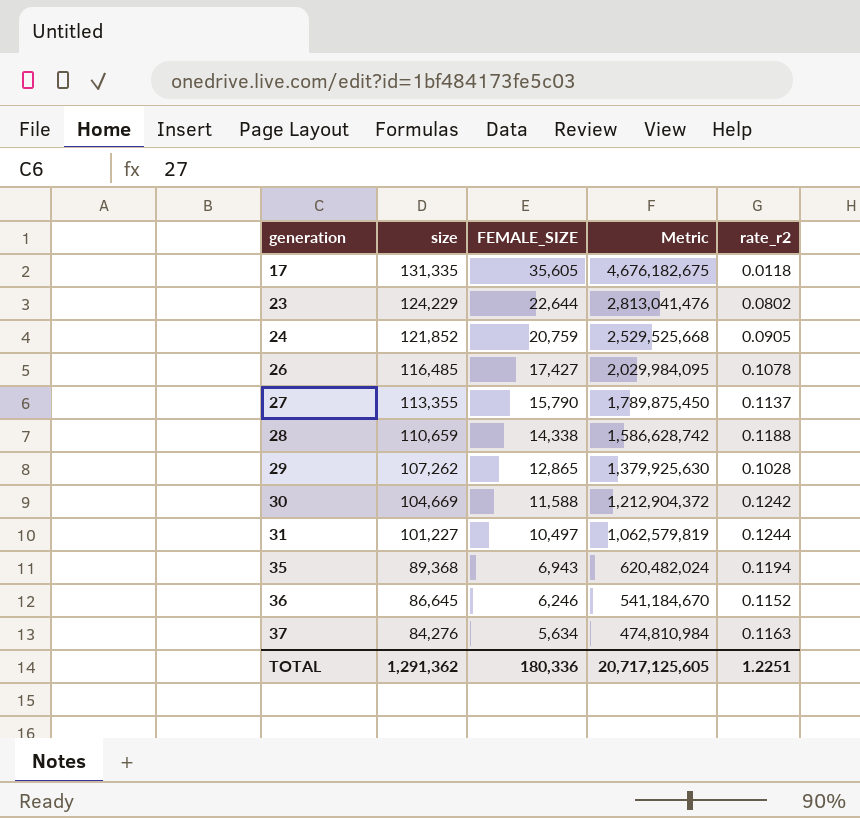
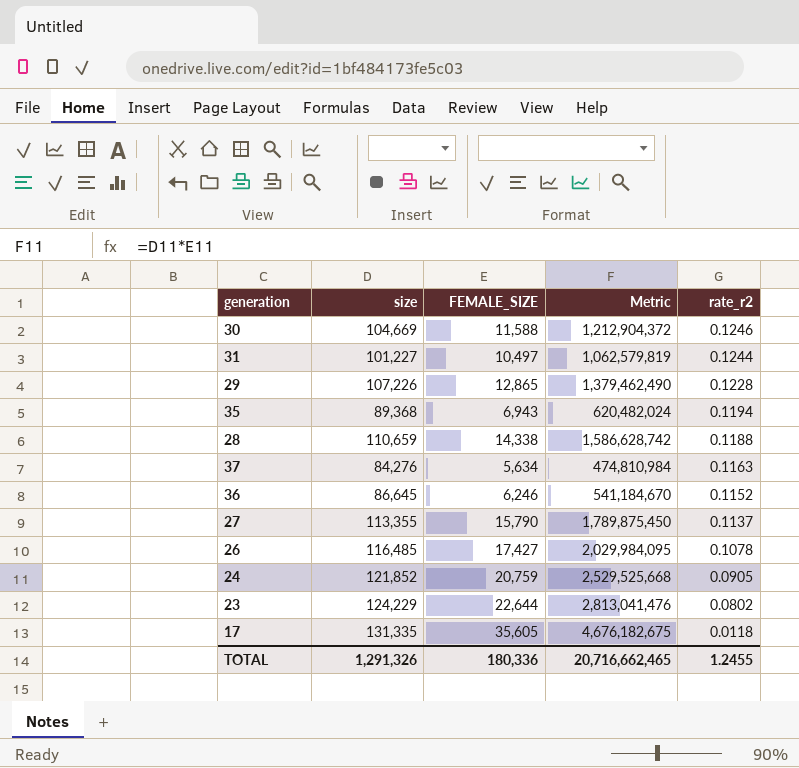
row order: generation ascending -> rate_r2 descending
30 | rate_r2: 0.1242 -> 0.1246
29 | size: 107,262 -> 107,226
29 | Metric: 1,379,925,630 -> 1,379,462,490
29 | rate_r2: 0.1028 -> 0.1228
TOTAL | size: 1,291,362 -> 1,291,326
TOTAL | Metric: 20,717,125,605 -> 20,716,662,465
TOTAL | rate_r2: 1.2251 -> 1.2455

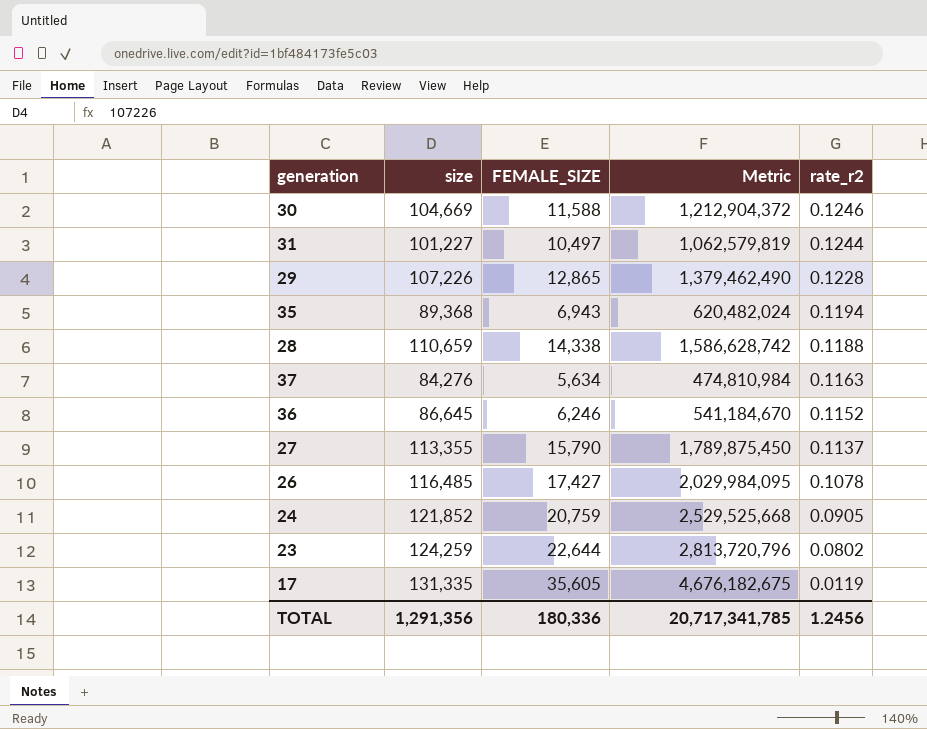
23 | size: 124,229 -> 124,259
23 | Metric: 2,813,041,476 -> 2,813,720,796
17 | rate_r2: 0.0118 -> 0.0119
TOTAL | size: 1,291,326 -> 1,291,356
TOTAL | Metric: 20,716,662,465 -> 20,717,341,785
TOTAL | rate_r2: 1.2455 -> 1.2456

